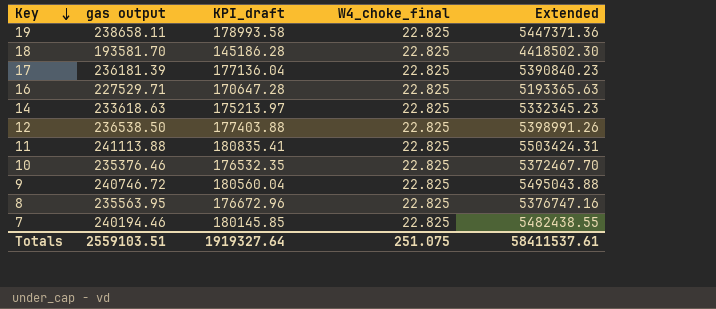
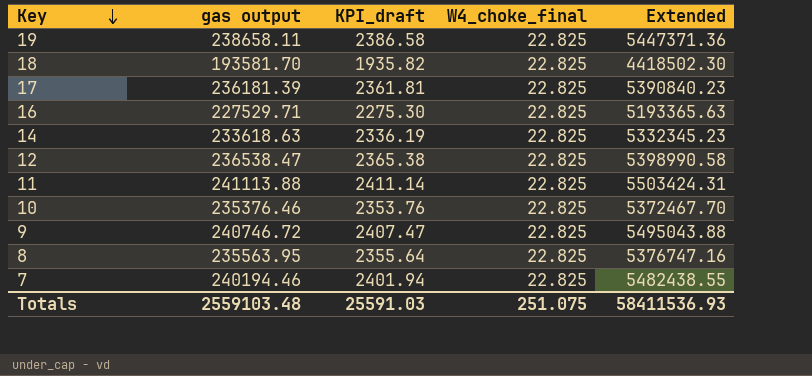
column KPI_draft | formula: [gas output] * 0.75 -> [gas output] * 0.01
12 | gas output: 236538.50 -> 236538.47
12 | Extended: 5398991.26 -> 5398990.58
Totals | gas output: 2559103.51 -> 2559103.48
Totals | KPI_draft: 1919327.64 -> 25591.03
Totals | Extended: 58411537.61 -> 58411536.93

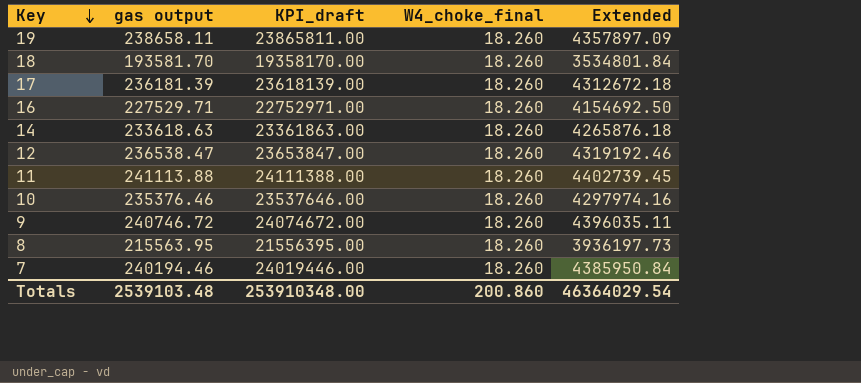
column KPI_draft | formula: [gas output] * 0.01 -> [gas output] * 100
19 | W4_choke_final: 22.825 -> 18.260
19 | Extended: 5447371.36 -> 4357897.09
18 | W4_choke_final: 22.825 -> 18.260
18 | Extended: 4418502.30 -> 3534801.84
17 | W4_choke_final: 22.825 -> 18.260
17 | Extended: 5390840.23 -> 4312672.18
16 | W4_choke_final: 22.825 -> 18.260
16 | Extended: 5193365.63 -> 4154692.50
14 | W4_choke_final: 22.825 -> 18.260
14 | Extended: 5332345.23 -> 4265876.18
12 | W4_choke_final: 22.825 -> 18.260
12 | Extended: 5398990.58 -> 4319192.46
11 | W4_choke_final: 22.825 -> 18.260
11 | Extended: 5503424.31 -> 4402739.45
10 | W4_choke_final: 22.825 -> 18.260
10 | Extended: 5372467.70 -> 4297974.16
9 | W4_choke_final: 22.825 -> 18.260
9 | Extended: 5495043.88 -> 4396035.11
8 | gas output: 235563.95 -> 215563.95
8 | W4_choke_final: 22.825 -> 18.260
8 | Extended: 5376747.16 -> 3936197.73
7 | W4_choke_final: 22.825 -> 18.260
7 | Extended: 5482438.55 -> 4385950.84
Totals | gas output: 2559103.48 -> 2539103.48
Totals | KPI_draft: 25591.03 -> 253910348.00
Totals | W4_choke_final: 251.075 -> 200.860
Totals | Extended: 58411536.93 -> 46364029.54

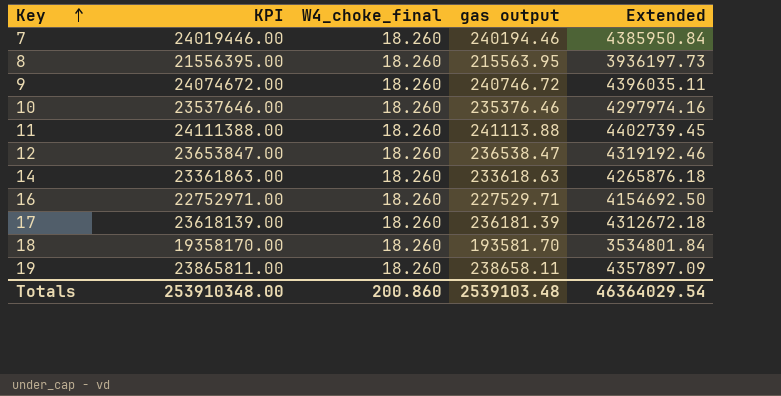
row order: Key descending -> Key ascending
column name: KPI_draft -> KPI
column gas output | position: 2 -> 4

